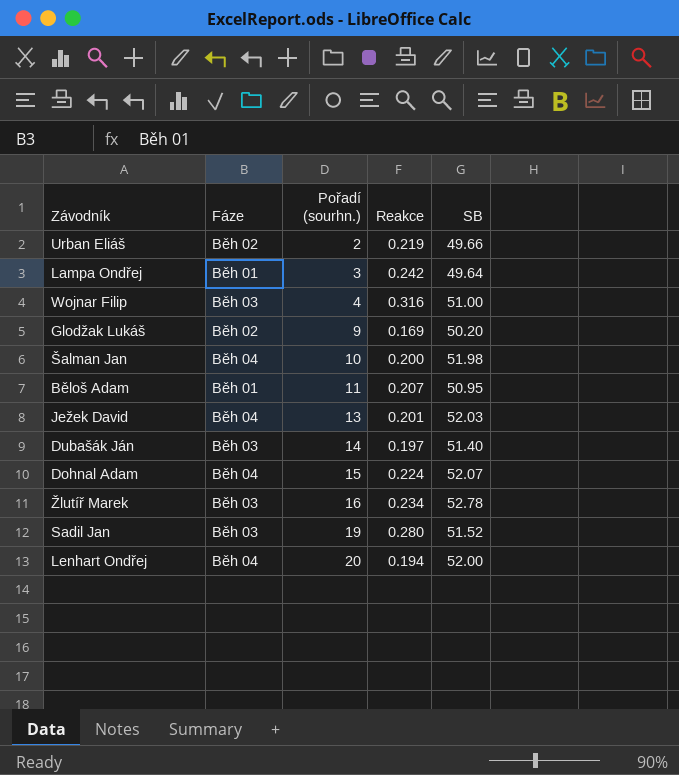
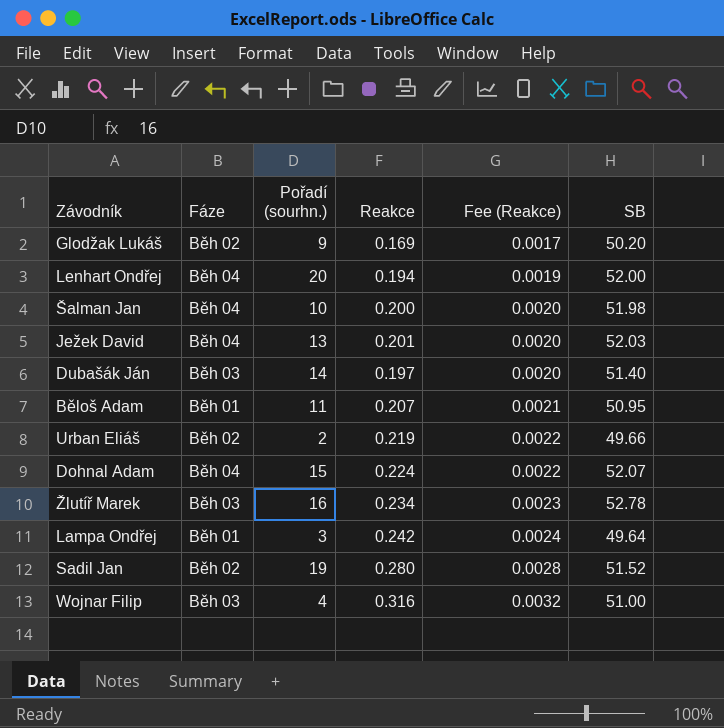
row order: Pořadí (sourhn.) ascending -> Fee (Reakce) ascending
column Fee (Reakce) | formula: none -> [Reakce] * 0.01
Sadil Jan | Fáze: Běh 03 -> Běh 02

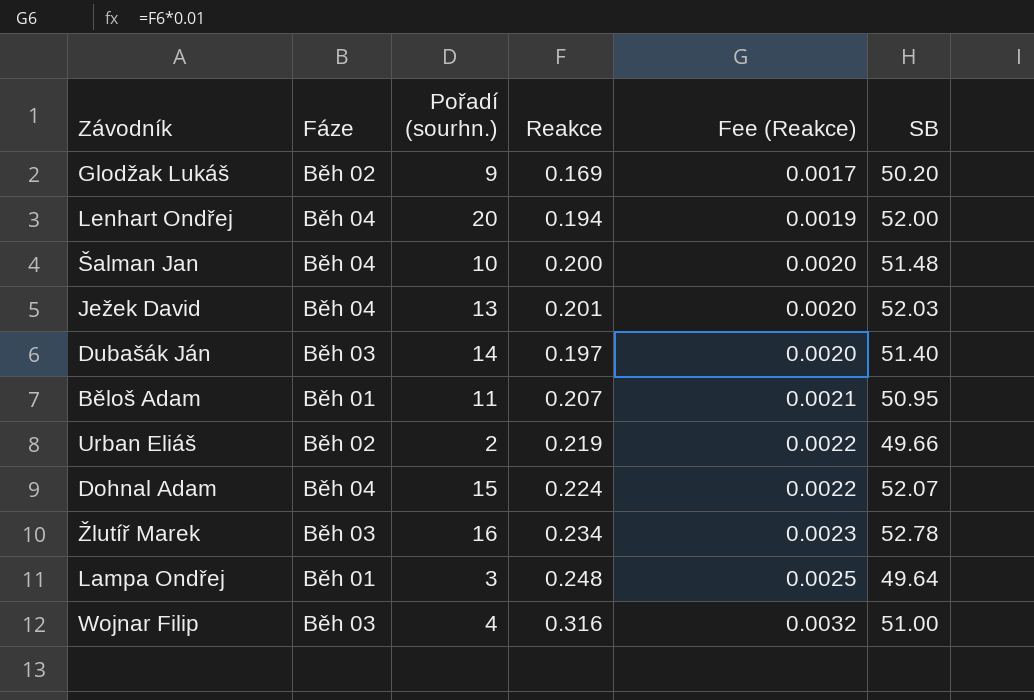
row Sadil Jan: Běh 02 | 19 | 0.280 | 0.0028 | 51.52 -> none
Šalman Jan | SB: 51.98 -> 51.48
Lampa Ondřej | Reakce: 0.242 -> 0.248
Lampa Ondřej | Fee (Reakce): 0.0024 -> 0.0025

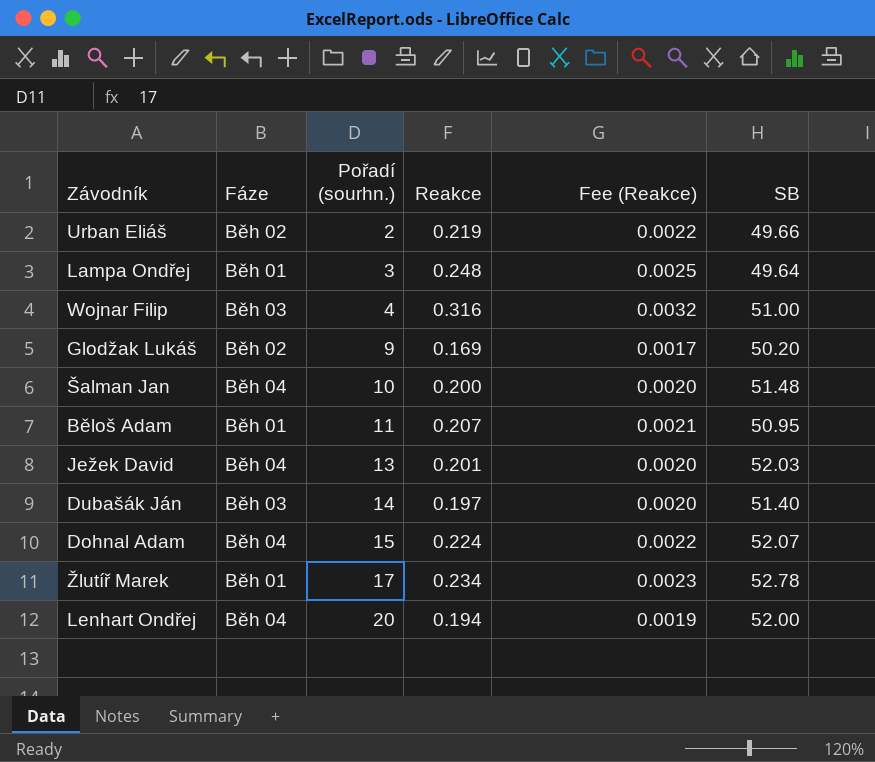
row order: Fee (Reakce) ascending -> Pořadí (sourhn.) ascending
Žlutíř Marek | Fáze: Běh 03 -> Běh 01
Žlutíř Marek | Pořadí (sourhn.): 16 -> 17

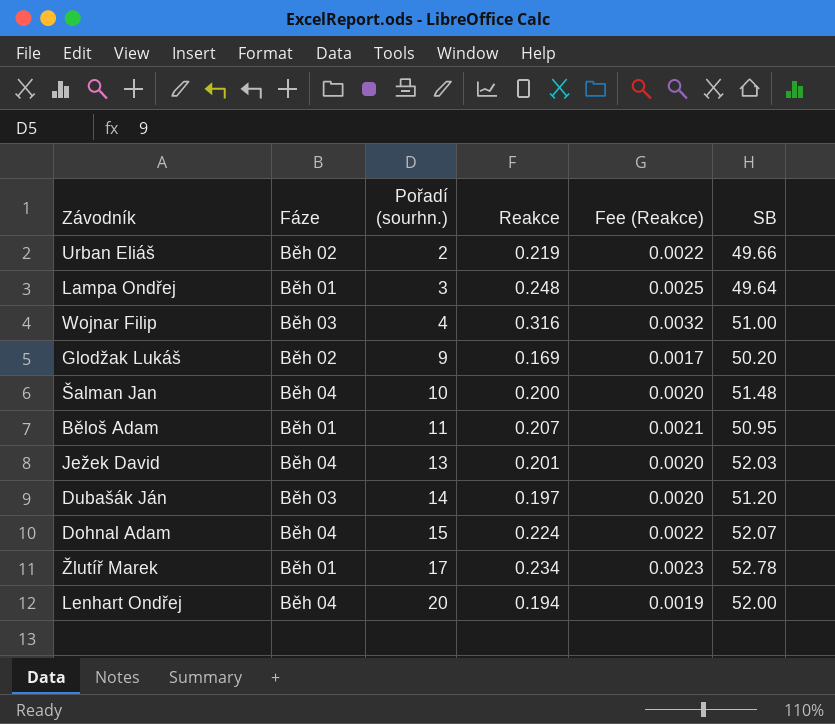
Dubašák Ján | SB: 51.40 -> 51.20

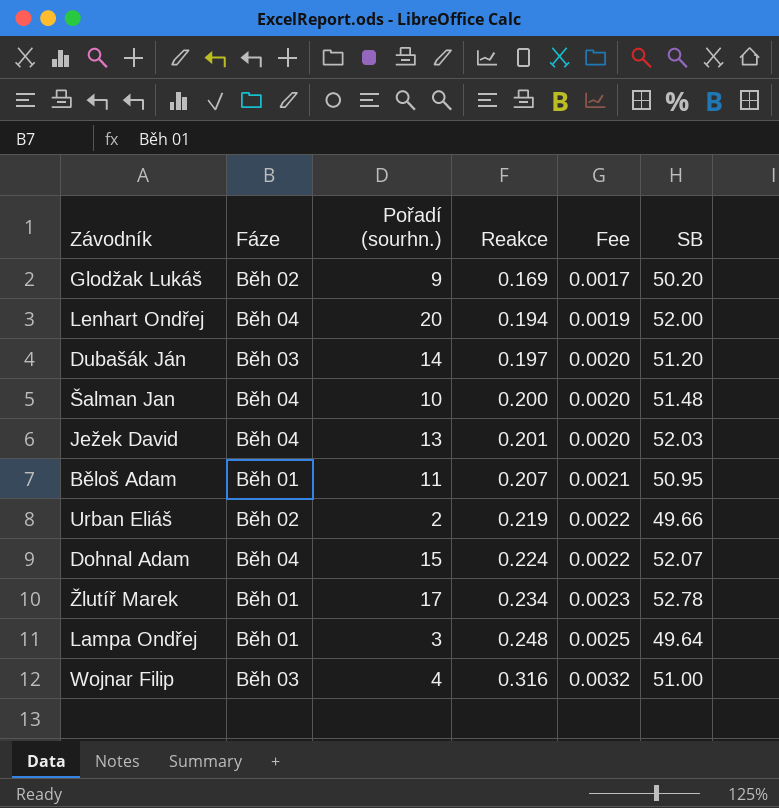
row order: Pořadí (sourhn.) ascending -> Reakce ascending
column name: Fee (Reakce) -> Fee

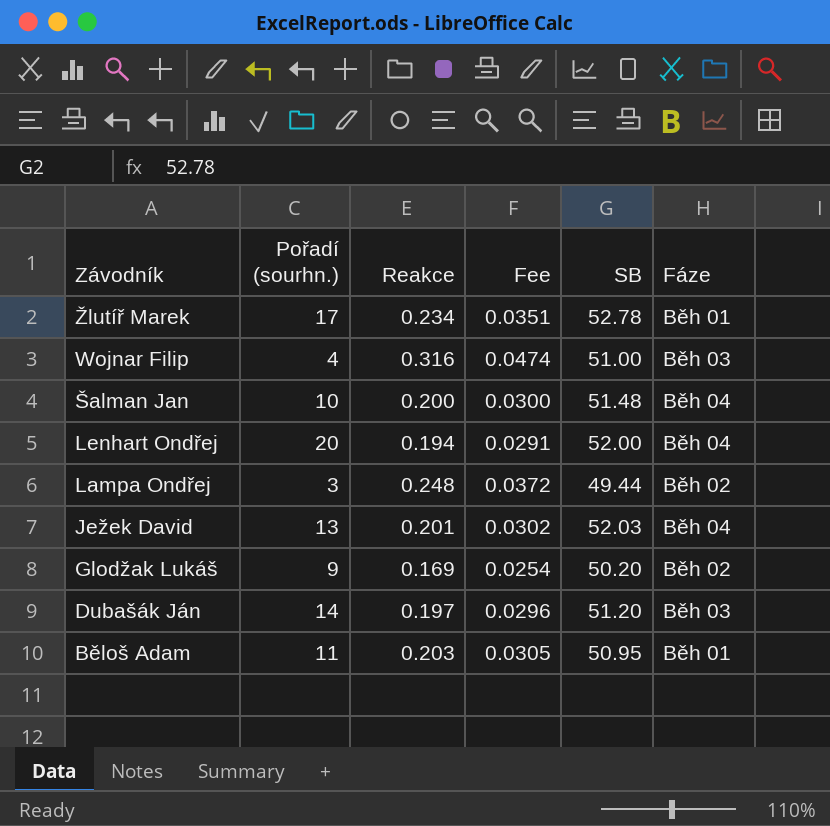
row order: Reakce ascending -> Závodník descending
column Fee | formula: [Reakce] * 0.01 -> [Reakce] * 0.15
column Fáze | position: 2 -> 6
row Urban Eliáš: Běh 02 | 2 | 0.219 | 0.0022 | 49.66 -> none
row Dohnal Adam: Běh 04 | 15 | 0.224 | 0.0022 | 52.07 -> none
Lampa Ondřej | SB: 49.64 -> 49.44
Lampa Ondřej | Fáze: Běh 01 -> Běh 02
Běloš Adam | Reakce: 0.207 -> 0.203

